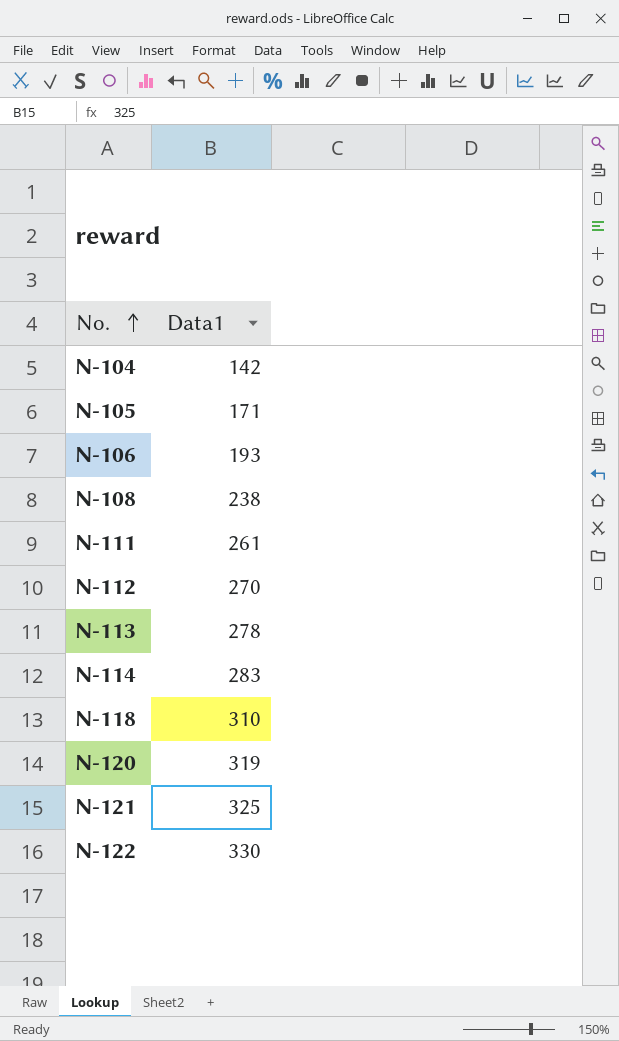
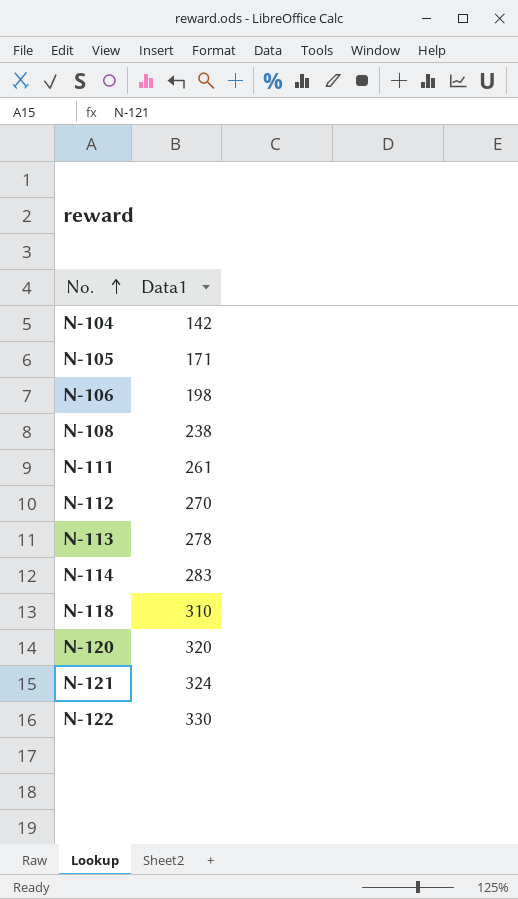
N-106 | Data1: 193 -> 198
N-120 | Data1: 319 -> 320
N-121 | Data1: 325 -> 324

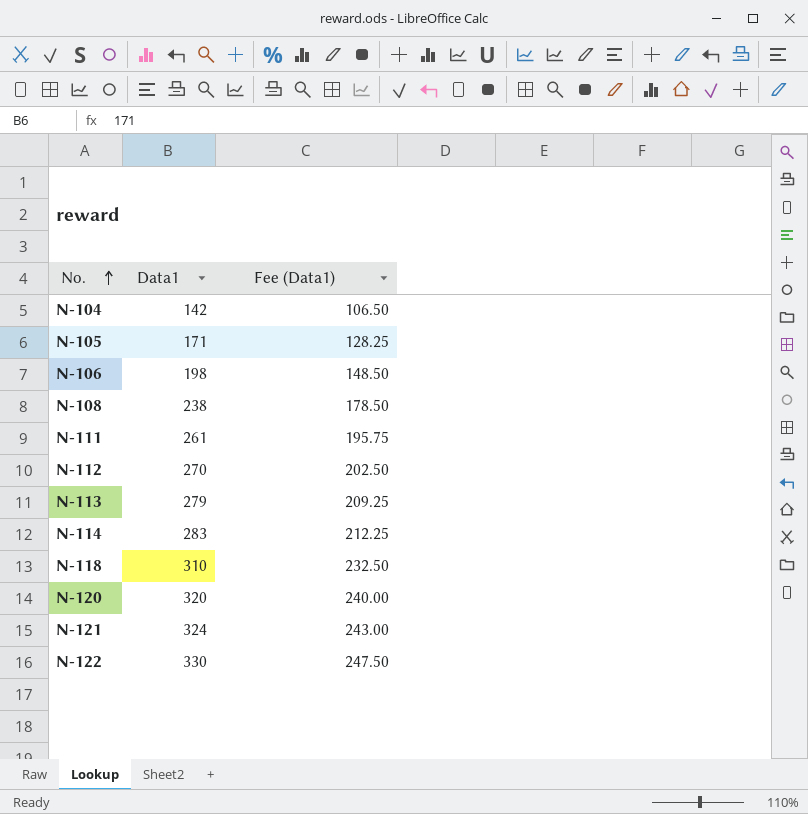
column Fee (Data1) | formula: none -> [Data1] * 0.75
N-113 | Data1: 278 -> 279

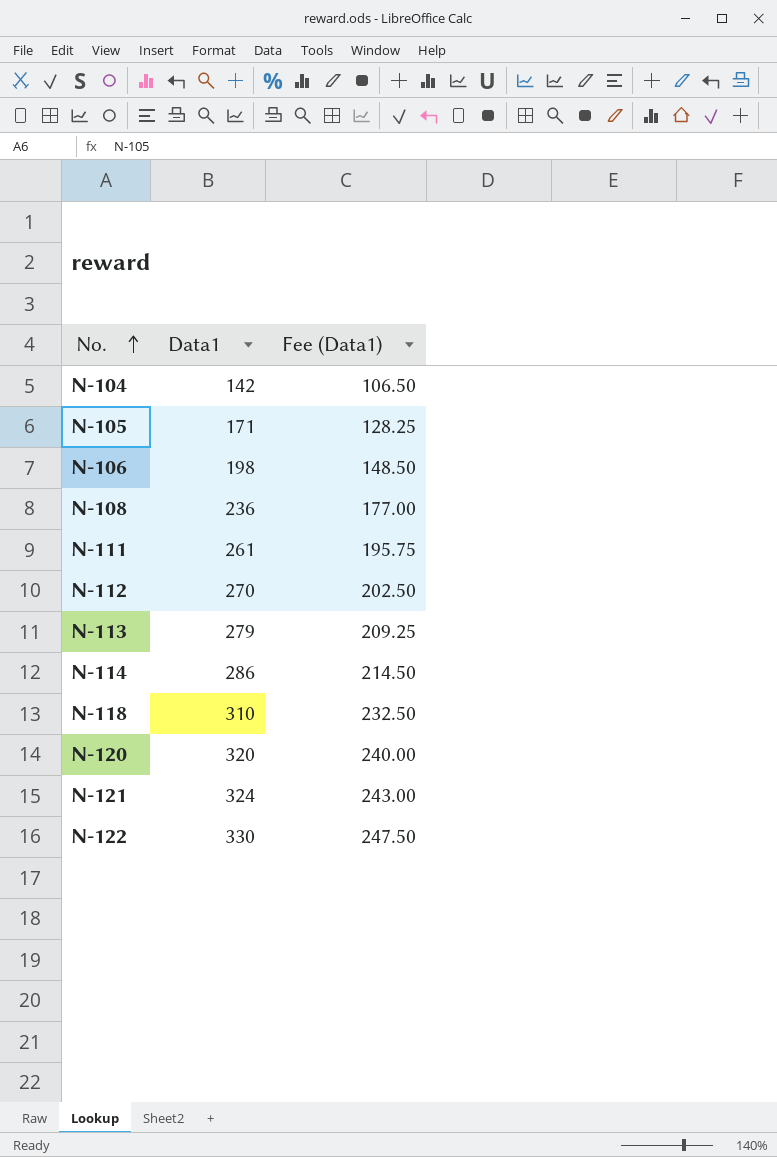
N-108 | Data1: 238 -> 236
N-108 | Fee (Data1): 178.50 -> 177.00
N-114 | Data1: 283 -> 286
N-114 | Fee (Data1): 212.25 -> 214.50

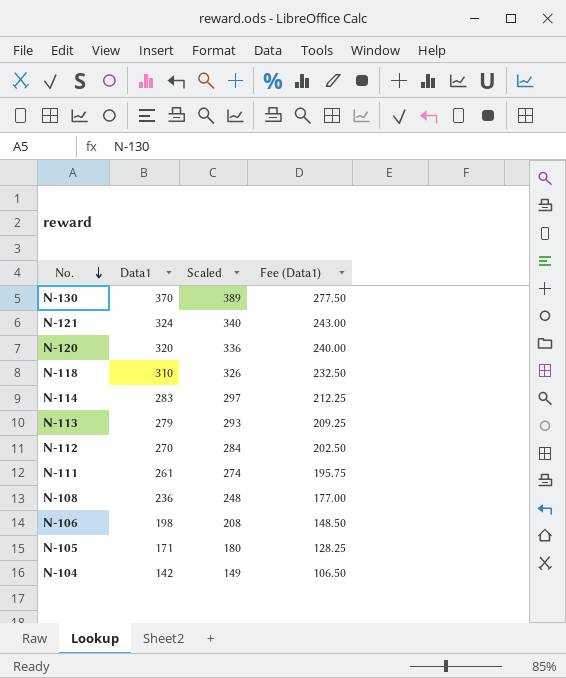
row order: No. ascending -> No. descending
column Scaled | formula: none -> [Data1] * 1.05
row N-122: 330 | 247.50 -> none
row N-130: none -> 370 | 389 | 277.50
N-114 | Data1: 286 -> 283
N-114 | Fee (Data1): 214.50 -> 212.25

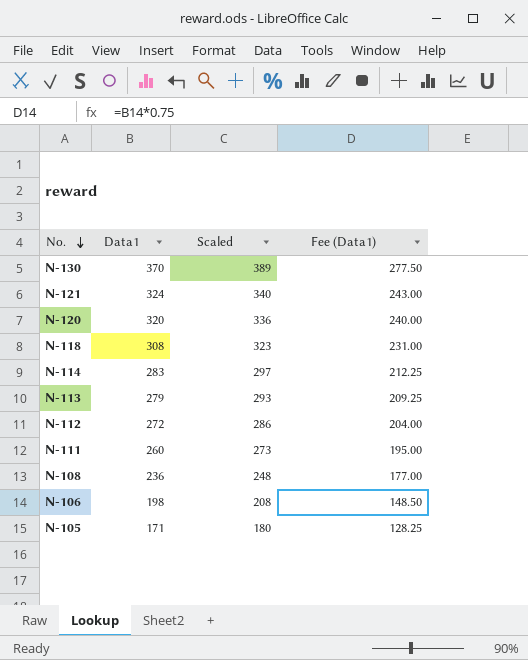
row N-104: 142 | 149 | 106.50 -> none
N-118 | Data1: 310 -> 308
N-118 | Scaled: 326 -> 323
N-118 | Fee (Data1): 232.50 -> 231.00
N-112 | Data1: 270 -> 272
N-112 | Scaled: 284 -> 286
N-112 | Fee (Data1): 202.50 -> 204.00
N-111 | Data1: 261 -> 260
N-111 | Scaled: 274 -> 273
N-111 | Fee (Data1): 195.75 -> 195.00

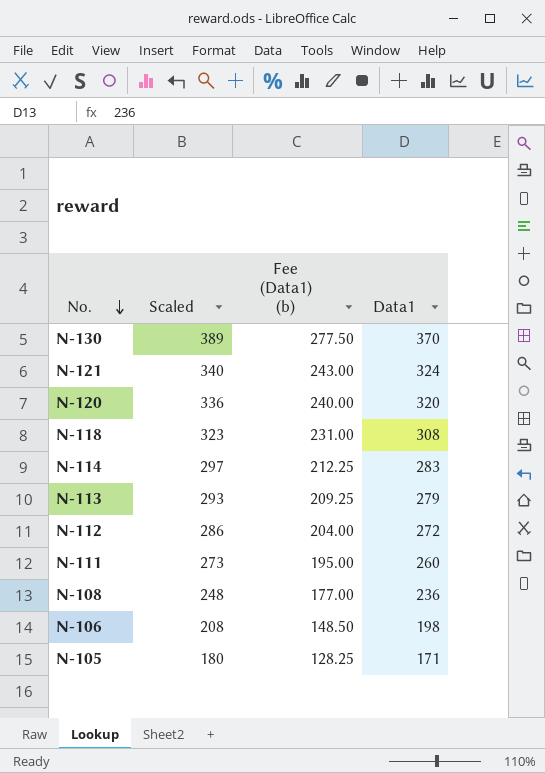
column name: Fee (Data1) -> Fee (Data1) (b)
column Data1 | position: 2 -> 4

